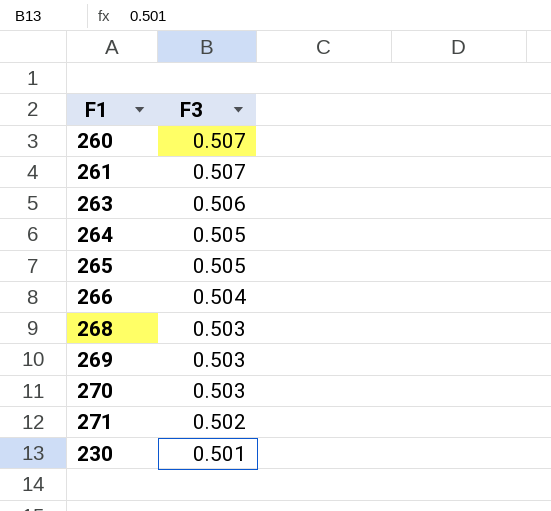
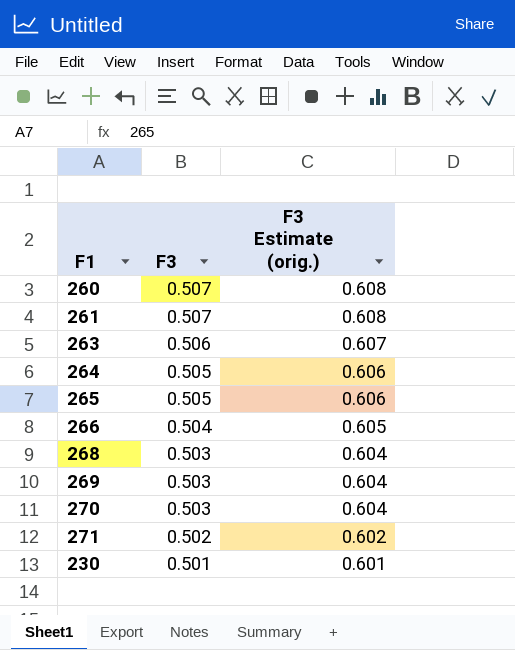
column F3 Estimate (orig.) | formula: none -> [F3] * 1.2

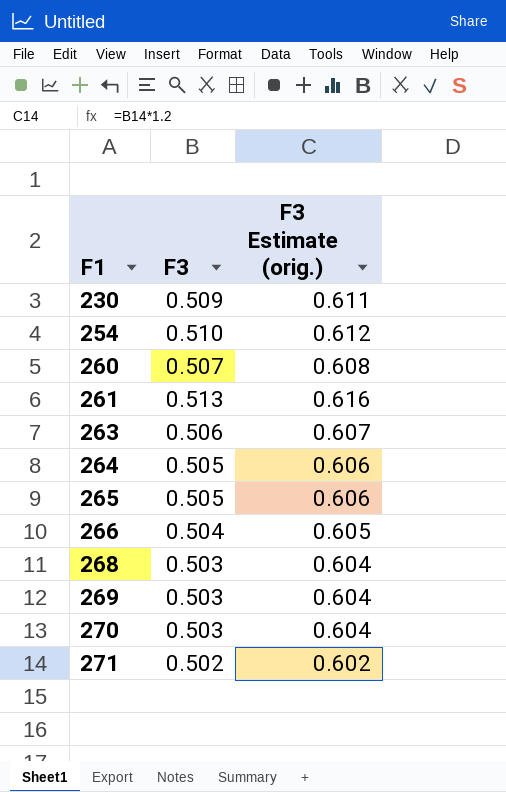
row order: F3 descending -> F1 ascending
230 | F3: 0.501 -> 0.509
230 | F3 Estimate (orig.): 0.601 -> 0.611
row 254: none -> 0.510 | 0.612
261 | F3: 0.507 -> 0.513
261 | F3 Estimate (orig.): 0.608 -> 0.616

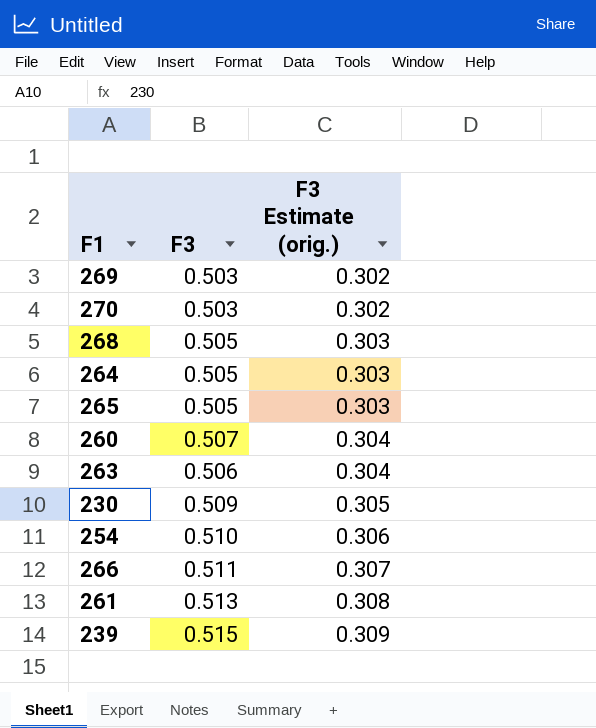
row order: F1 ascending -> F3 Estimate (orig.) ascending
column F3 Estimate (orig.) | formula: [F3] * 1.2 -> [F3] * 0.6
row 271: 0.502 | 0.602 -> none
268 | F3: 0.503 -> 0.505
266 | F3: 0.504 -> 0.511
row 239: none -> 0.515 | 0.309

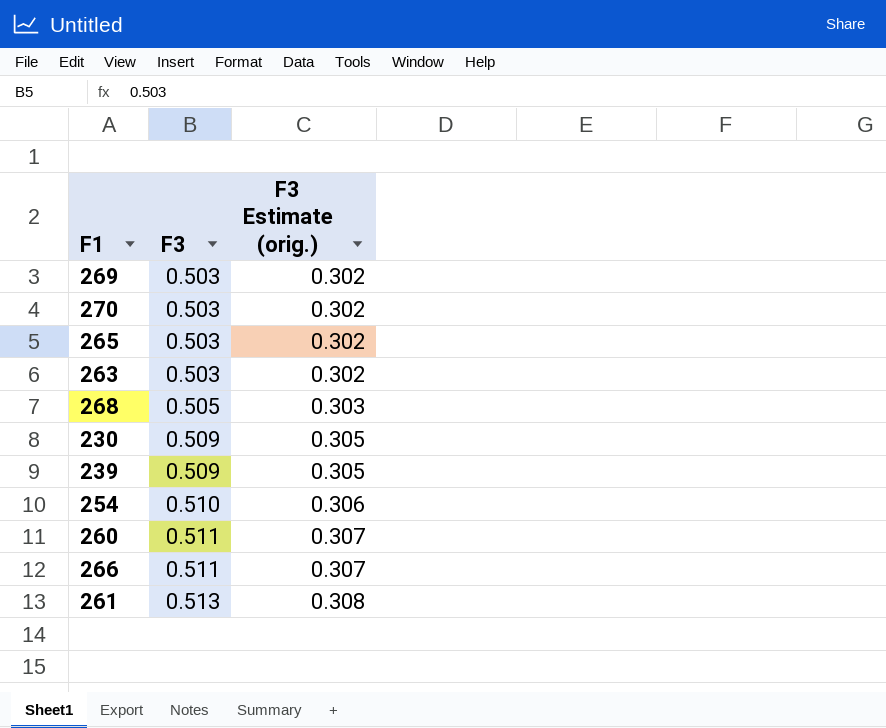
row order: F3 Estimate (orig.) ascending -> F3 ascending
row 264: 0.505 | 0.303 -> none
265 | F3: 0.505 -> 0.503
265 | F3 Estimate (orig.): 0.303 -> 0.302
263 | F3: 0.506 -> 0.503
263 | F3 Estimate (orig.): 0.304 -> 0.302
239 | F3: 0.515 -> 0.509
239 | F3 Estimate (orig.): 0.309 -> 0.305
260 | F3: 0.507 -> 0.511
260 | F3 Estimate (orig.): 0.304 -> 0.307

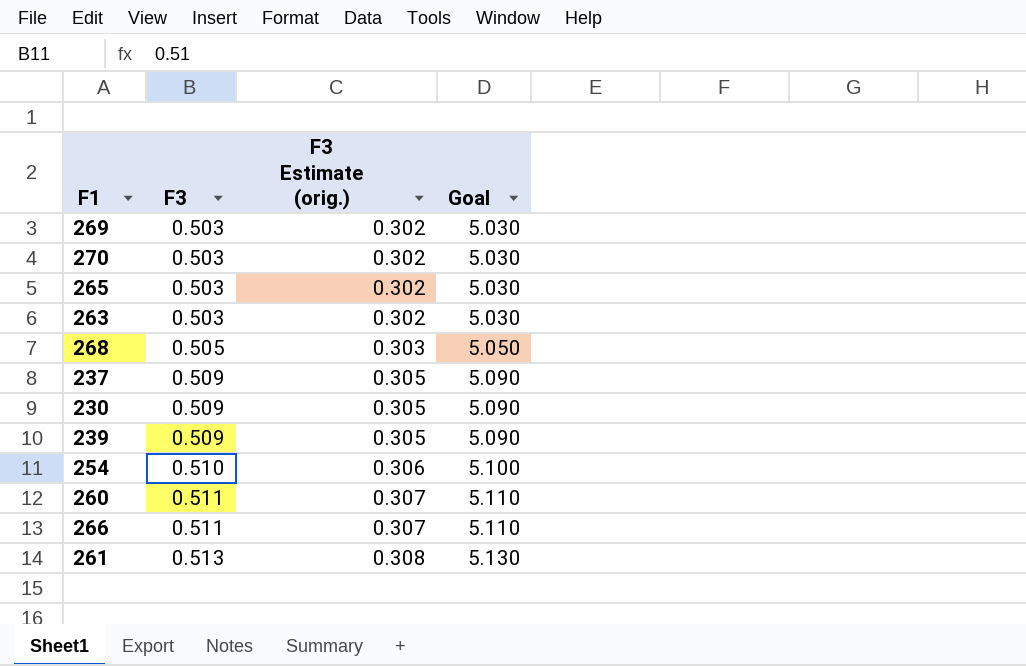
column Goal | formula: none -> [F3] * 10
row 237: none -> 0.509 | 0.305 | 5.090

